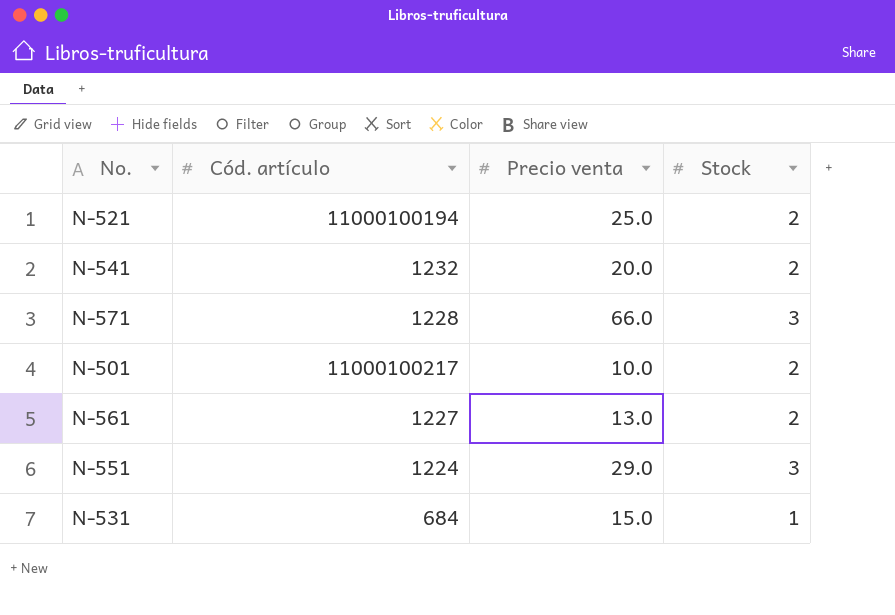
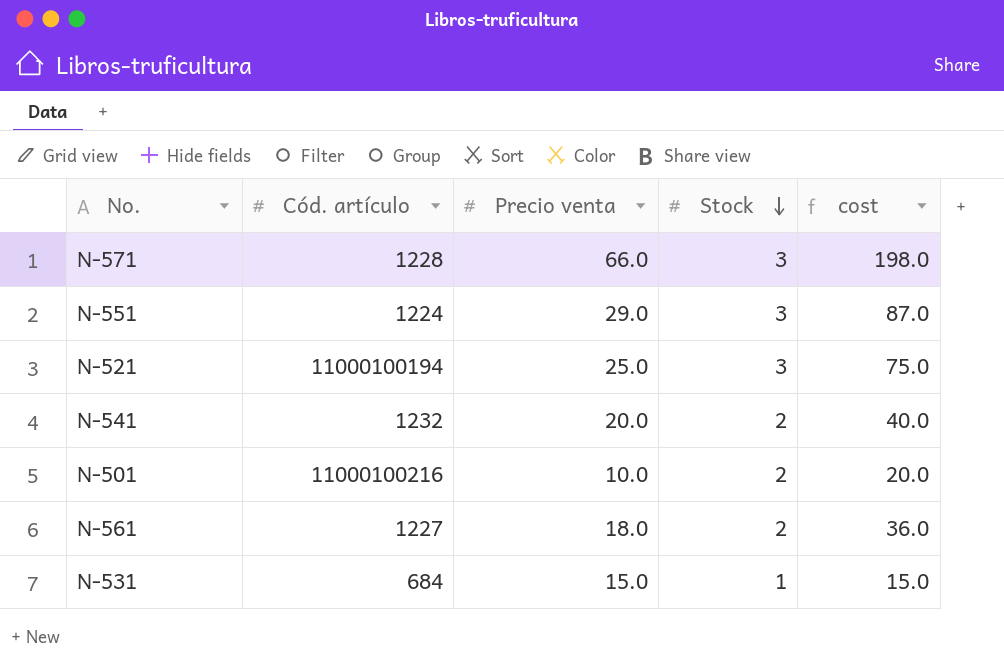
row order: none -> Stock descending
column cost | formula: none -> [Precio venta] * [Stock]
N-521 | Stock: 2 -> 3
N-501 | Cód. artículo: 11000100217 -> 11000100216
N-561 | Precio venta: 13.0 -> 18.0

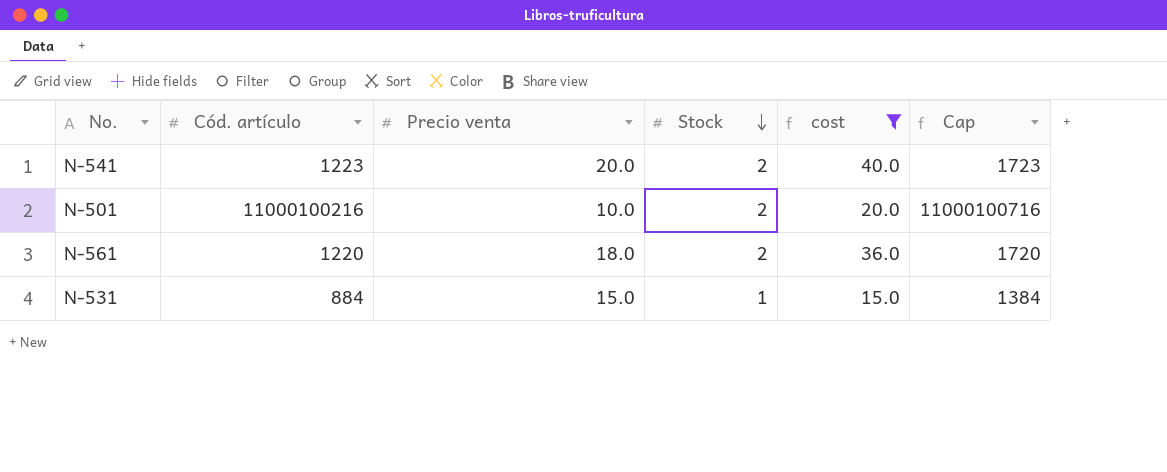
filter: none -> cost <= 40.0
column Cap | formula: none -> [Cód. artículo] + 500
N-541 | Cód. artículo: 1232 -> 1223
N-561 | Cód. artículo: 1227 -> 1220
N-531 | Cód. artículo: 684 -> 884

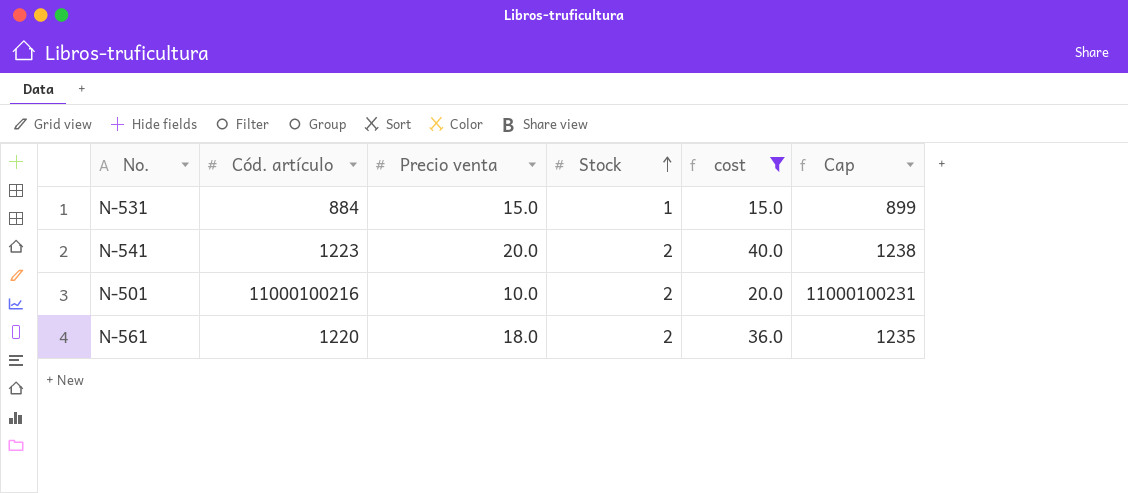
row order: Stock descending -> Stock ascending
column Cap | formula: [Cód. artículo] + 500 -> [Cód. artículo] + 15

